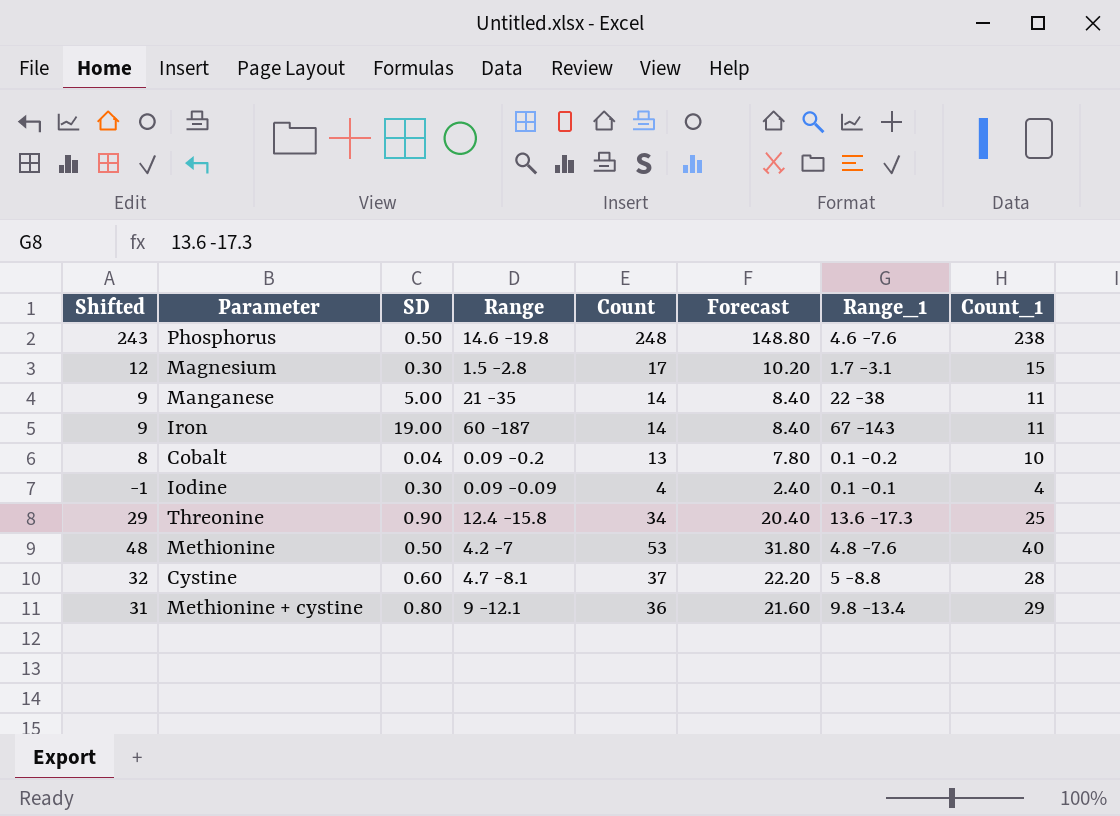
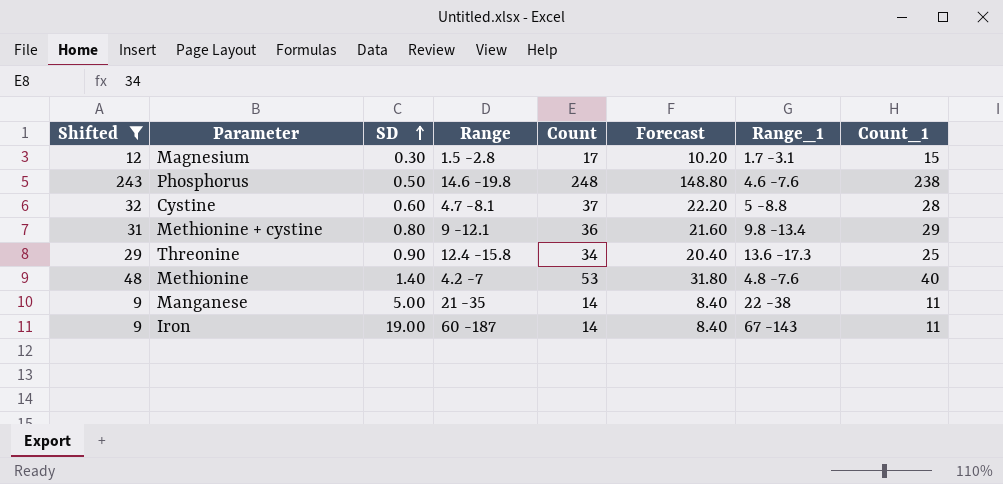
filter: none -> Shifted >= 9
row order: none -> SD ascending
Methionine | SD: 0.50 -> 1.40

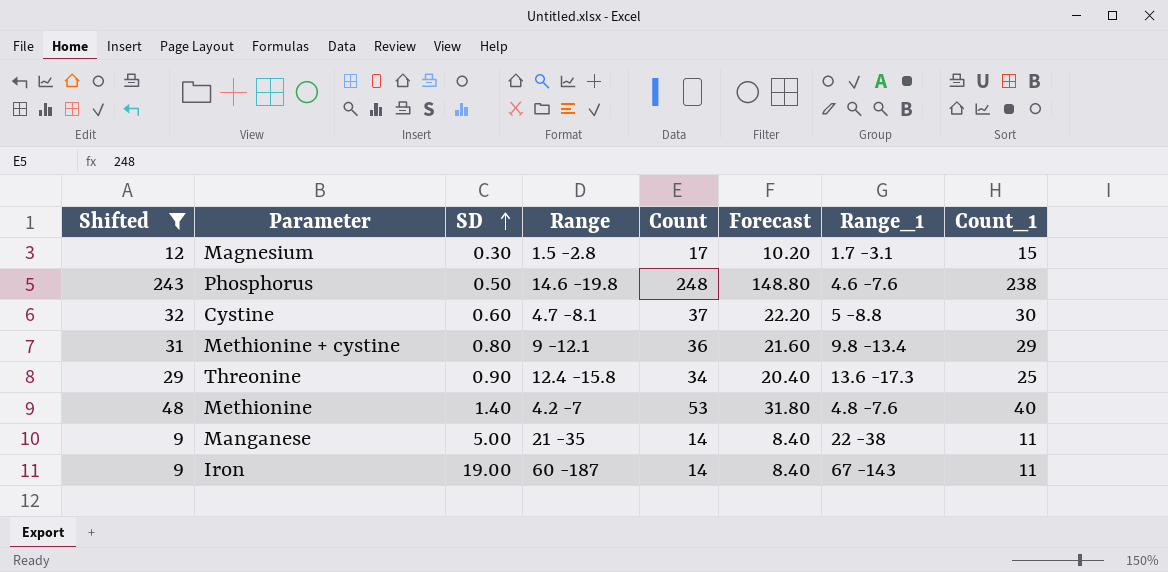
Cystine | Count_1: 28 -> 30

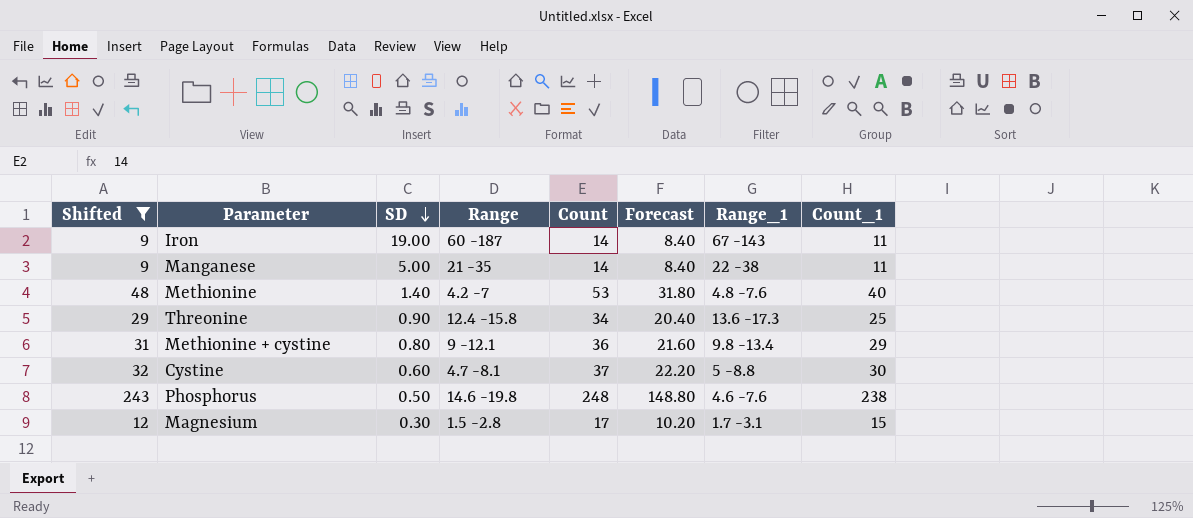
row order: SD ascending -> SD descending

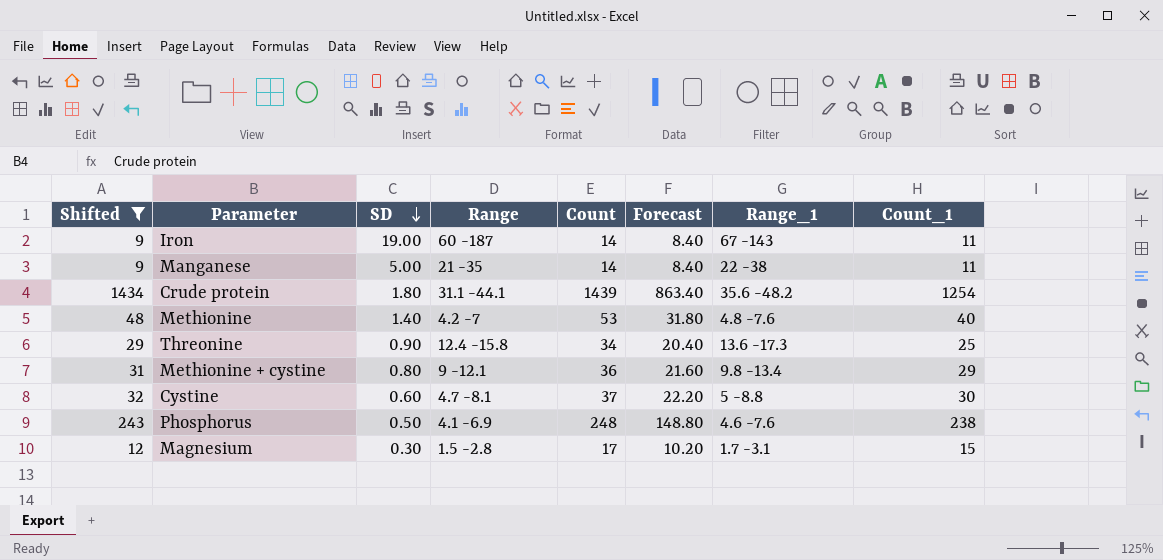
row Crude protein: none -> 1434 | 1.80 | 31.1 -44.1 | 1439 | 863.40 | 35.6 -48.2 | 1254
Phosphorus | Range: 14.6 -19.8 -> 4.1 -6.9

